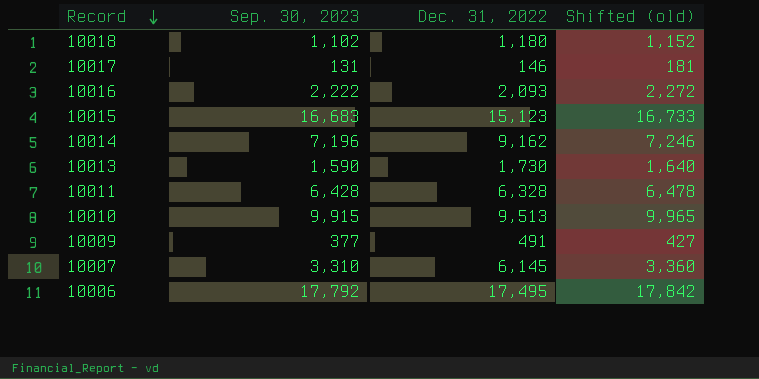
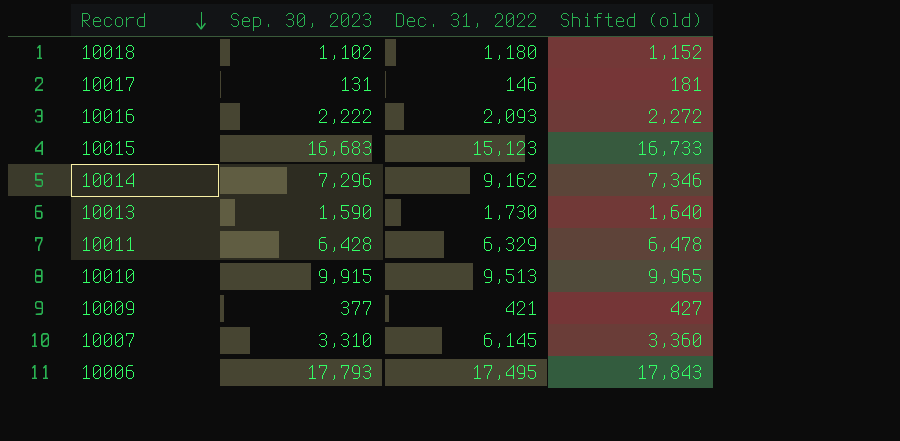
10014 | Sep. 30, 2023: 7,196 -> 7,296
10014 | Shifted (old): 7,246 -> 7,346
10011 | Dec. 31, 2022: 6,328 -> 6,329
10009 | Dec. 31, 2022: 491 -> 421
10006 | Sep. 30, 2023: 17,792 -> 17,793
10006 | Shifted (old): 17,842 -> 17,843

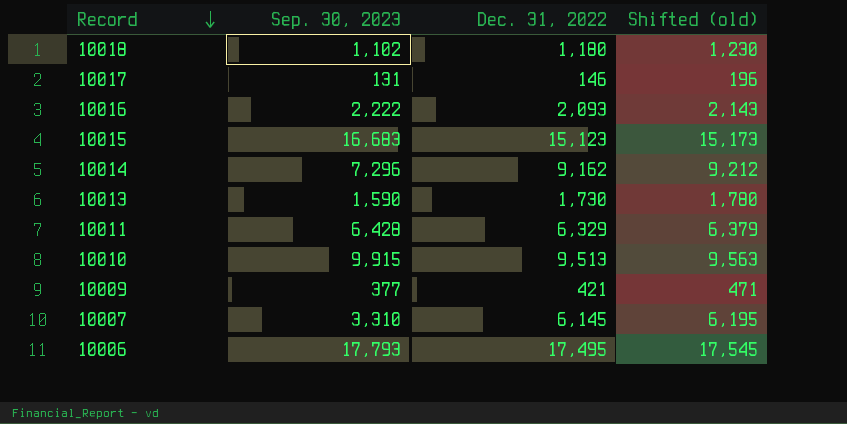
column Shifted (old) | formula: [Sep. 30, 2023] + 50 -> [Dec. 31, 2022] + 50

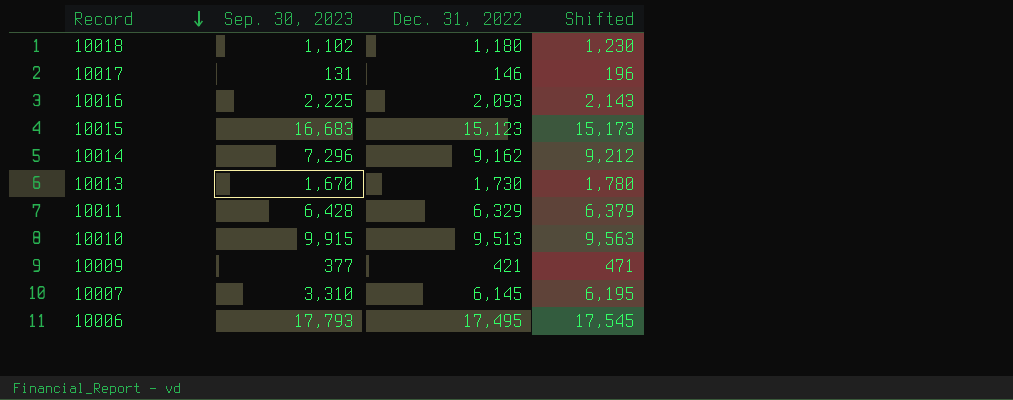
column name: Shifted (old) -> Shifted
10016 | Sep. 30, 2023: 2,222 -> 2,225
10013 | Sep. 30, 2023: 1,590 -> 1,670

